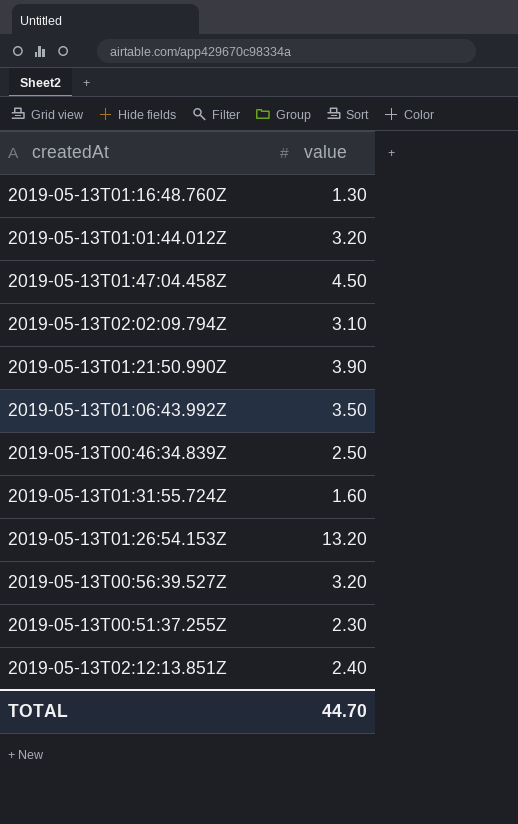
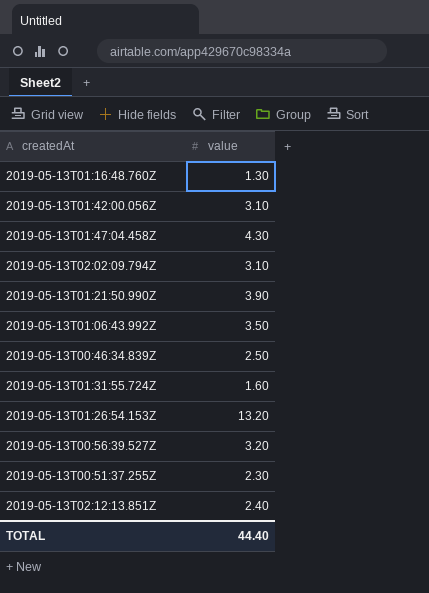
row 2019-05-13T01:01:44.012Z: 3.20 -> none
row 2019-05-13T01:42:00.056Z: none -> 3.10
2019-05-13T01:47:04.458Z | value: 4.50 -> 4.30
TOTAL | value: 44.70 -> 44.40

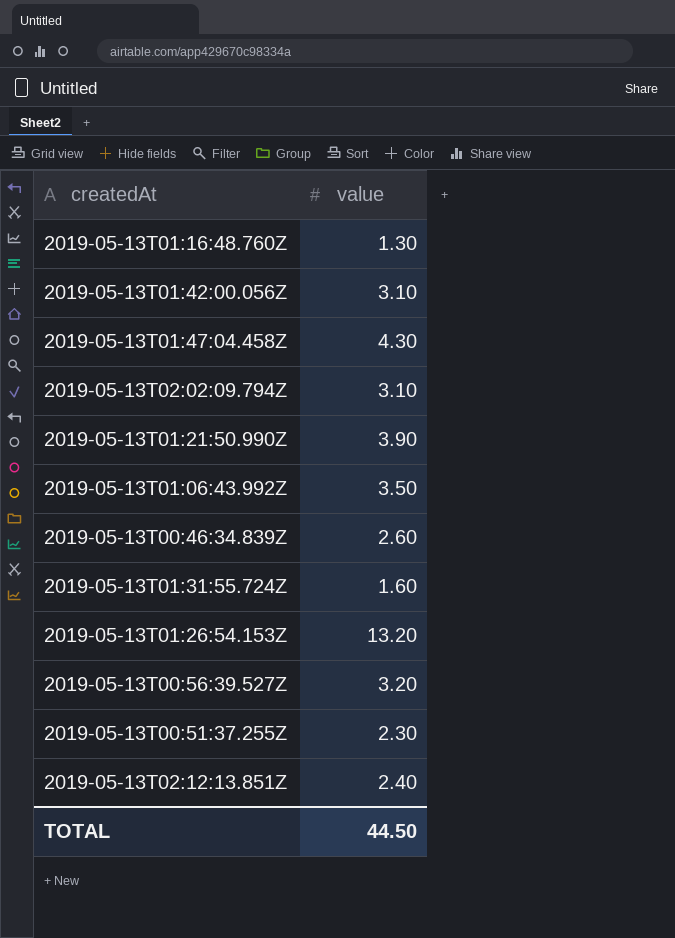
2019-05-13T00:46:34.839Z | value: 2.50 -> 2.60
TOTAL | value: 44.40 -> 44.50

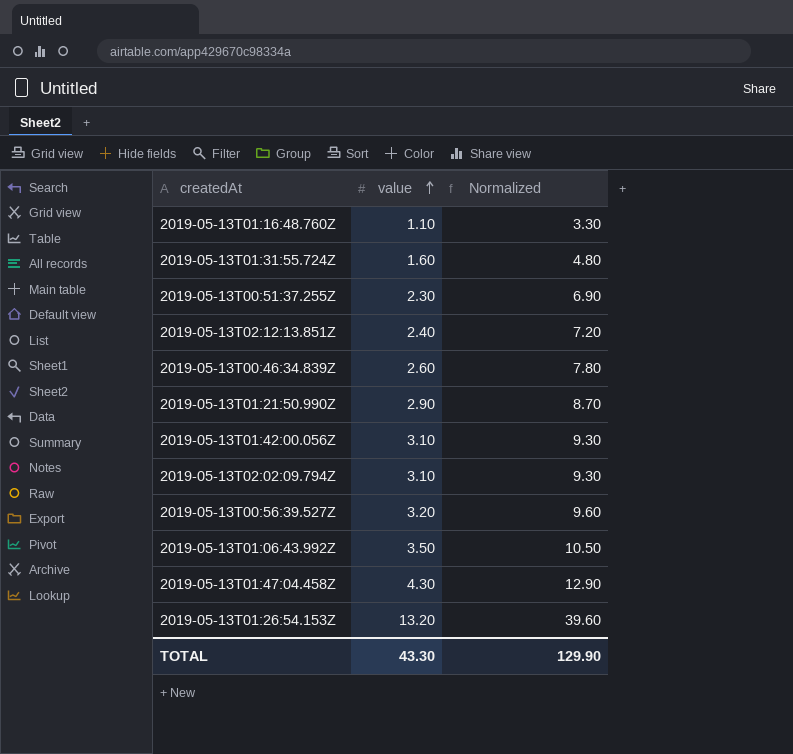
row order: none -> value ascending
column Normalized | formula: none -> [value] * 3
2019-05-13T01:16:48.760Z | value: 1.30 -> 1.10
2019-05-13T01:21:50.990Z | value: 3.90 -> 2.90
TOTAL | value: 44.50 -> 43.30

